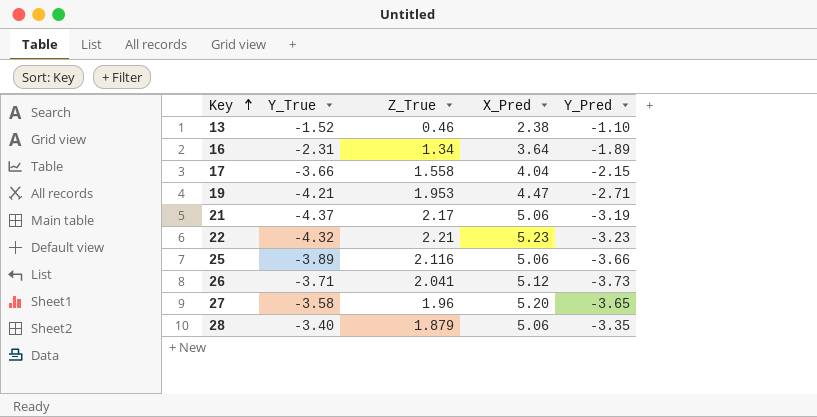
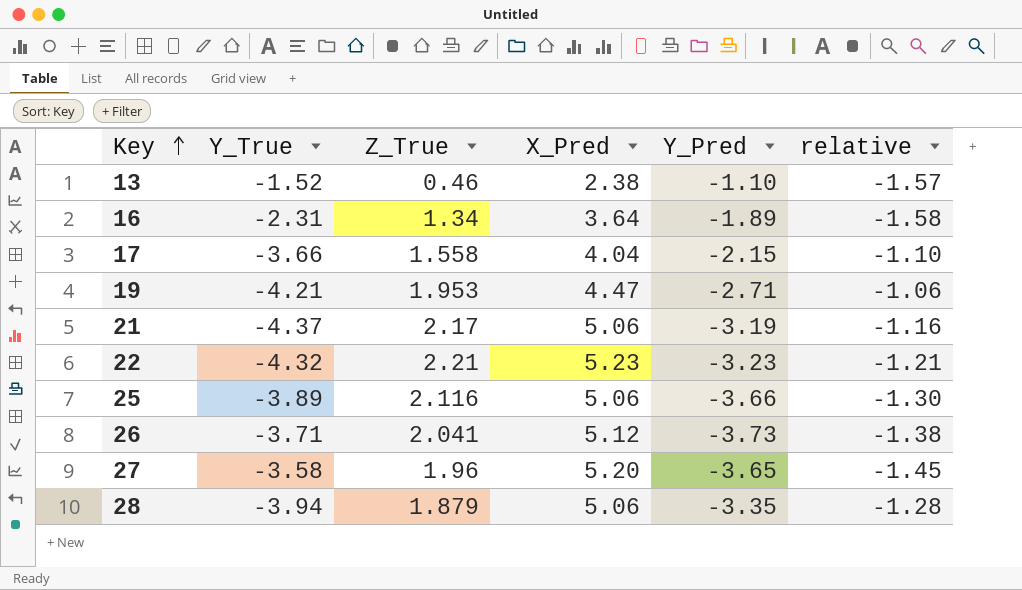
column relative | formula: none -> [X_Pred] / [Y_True]
28 | Y_True: -3.40 -> -3.94

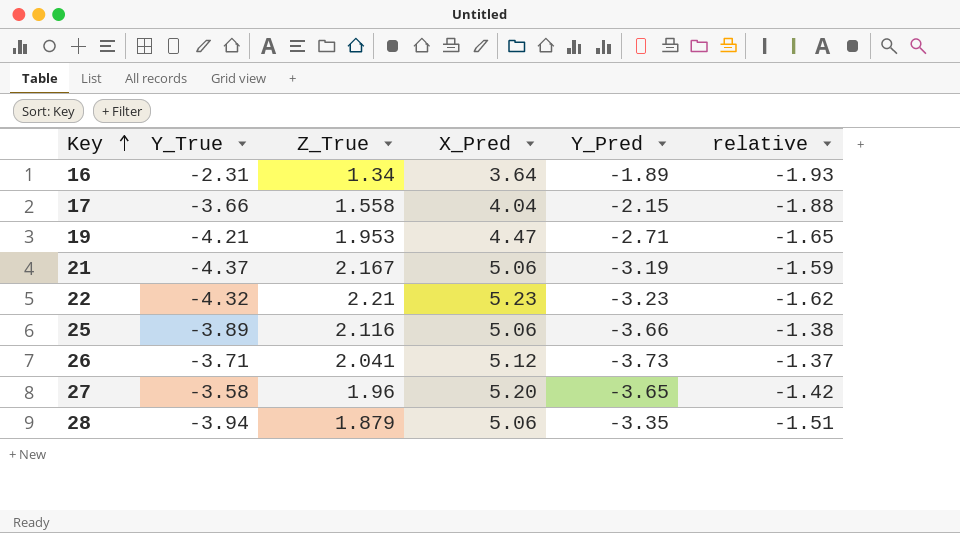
column relative | formula: [X_Pred] / [Y_True] -> [X_Pred] / [Y_Pred]
row 13: -1.52 | 0.46 | 2.38 | -1.10 | -1.57 -> none
21 | Z_True: 2.17 -> 2.167

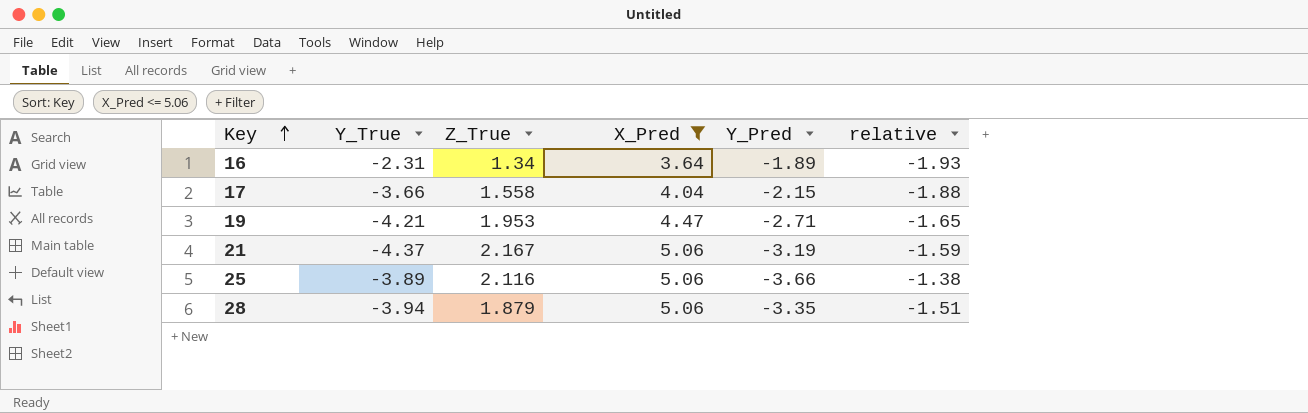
filter: none -> X_Pred <= 5.06

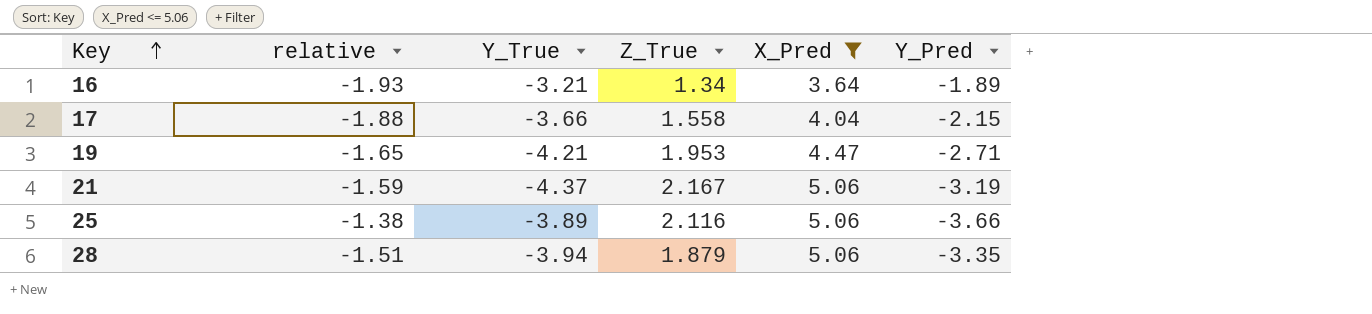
column relative | position: 6 -> 2
16 | Y_True: -2.31 -> -3.21

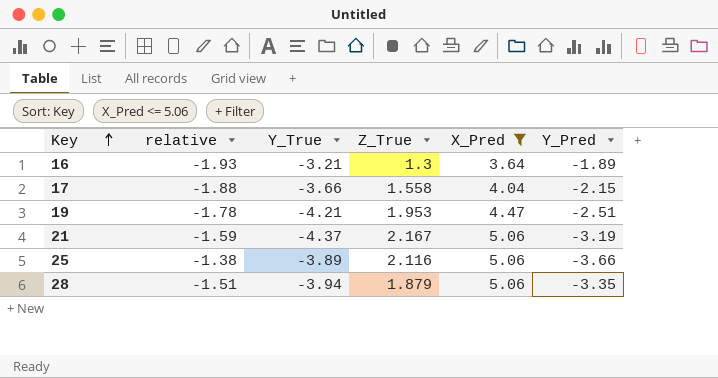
16 | Z_True: 1.34 -> 1.3
19 | relative: -1.65 -> -1.78
19 | Y_Pred: -2.71 -> -2.51

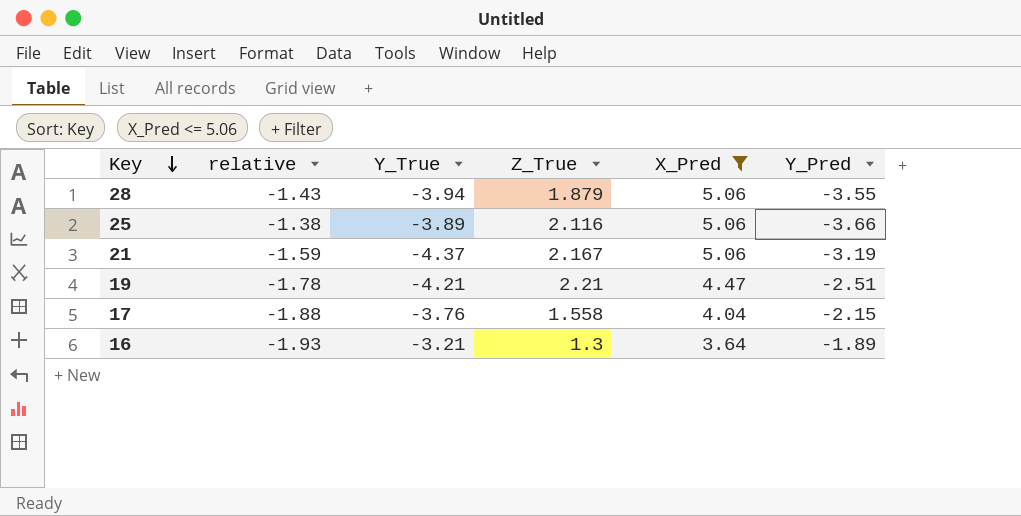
row order: Key ascending -> Key descending
28 | relative: -1.51 -> -1.43
28 | Y_Pred: -3.35 -> -3.55
19 | Z_True: 1.953 -> 2.21
17 | Y_True: -3.66 -> -3.76

